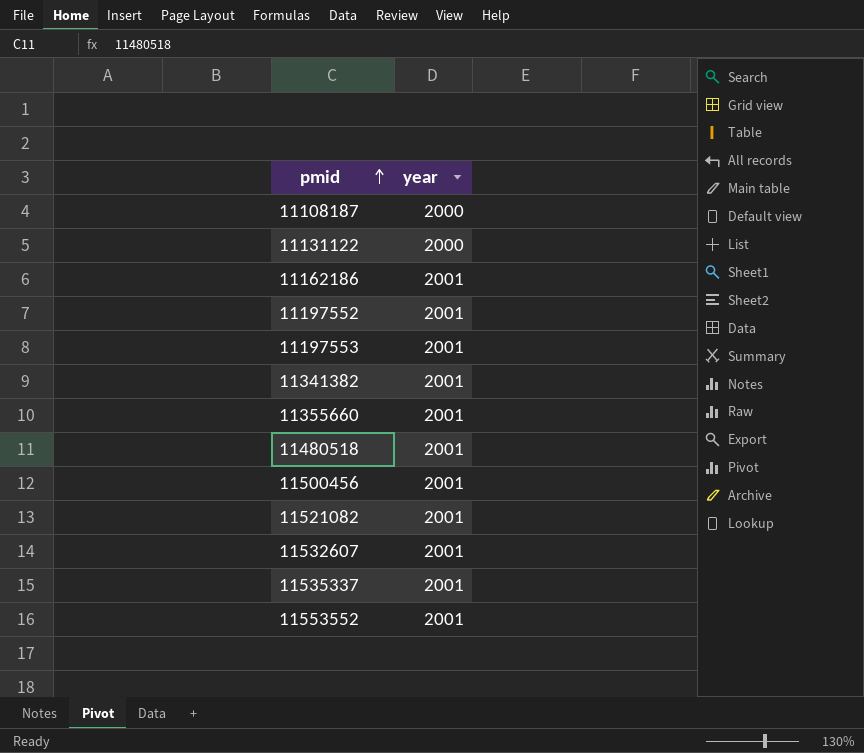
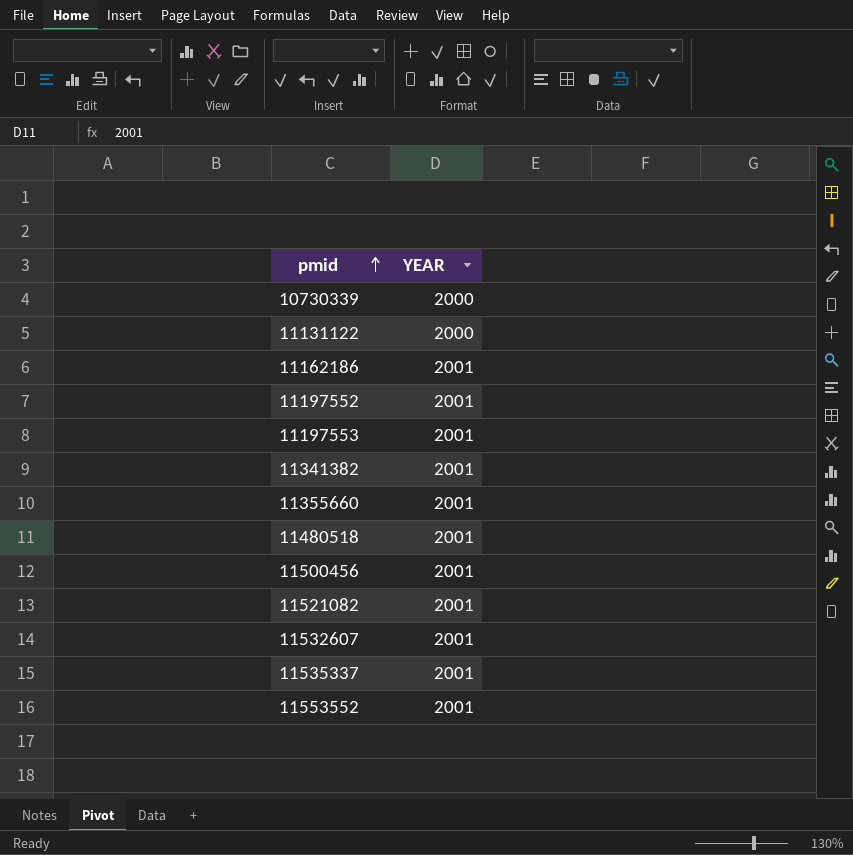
column name: year -> YEAR
row 11108187: 2000 -> none
row 10730339: none -> 2000

